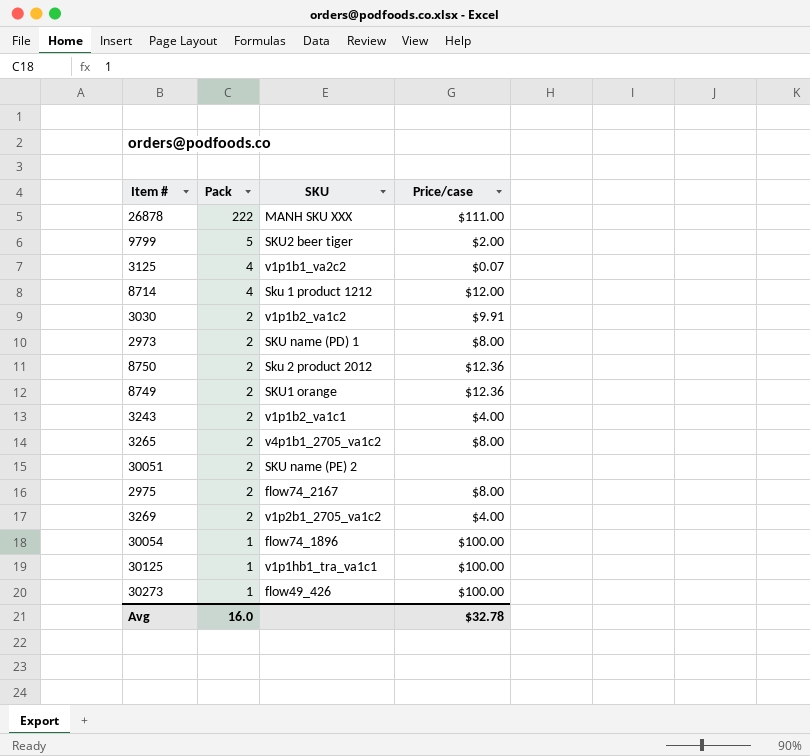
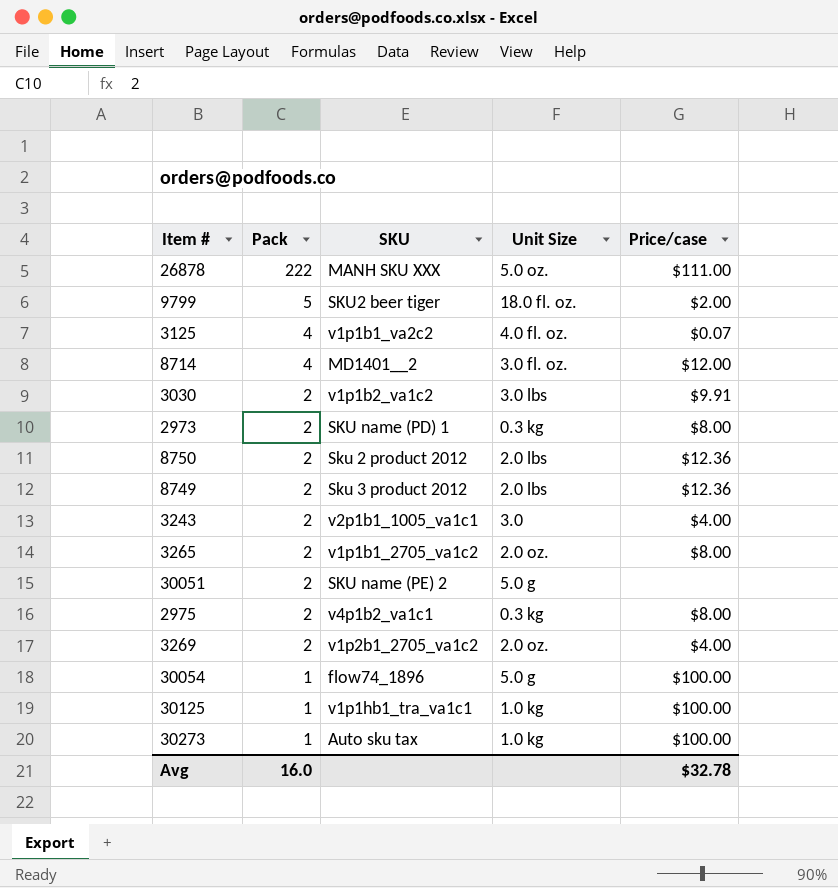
column Unit Size | position: none -> 4
8714 | SKU: Sku 1 product 1212 -> MD1401__2
8749 | SKU: SKU1 orange -> Sku 3 product 2012
3243 | SKU: v1p1b2_va1c1 -> v2p1b1_1005_va1c1
3265 | SKU: v4p1b1_2705_va1c2 -> v1p1b1_2705_va1c2
2975 | SKU: flow74_2167 -> v4p1b2_va1c1
30273 | SKU: flow49_426 -> Auto sku tax

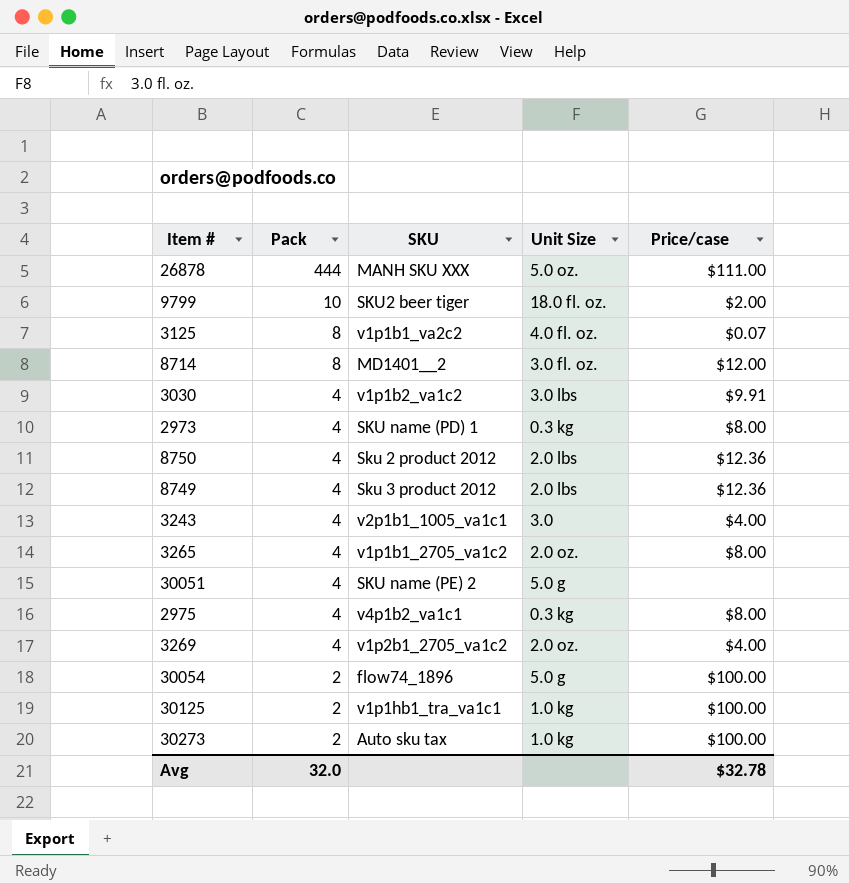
26878 | Pack: 222 -> 444
9799 | Pack: 5 -> 10
3125 | Pack: 4 -> 8
8714 | Pack: 4 -> 8
3030 | Pack: 2 -> 4
2973 | Pack: 2 -> 4
8750 | Pack: 2 -> 4
8749 | Pack: 2 -> 4
3243 | Pack: 2 -> 4
3265 | Pack: 2 -> 4
30051 | Pack: 2 -> 4
2975 | Pack: 2 -> 4
3269 | Pack: 2 -> 4
30054 | Pack: 1 -> 2
30125 | Pack: 1 -> 2
30273 | Pack: 1 -> 2
Avg | Pack: 16.0 -> 32.0

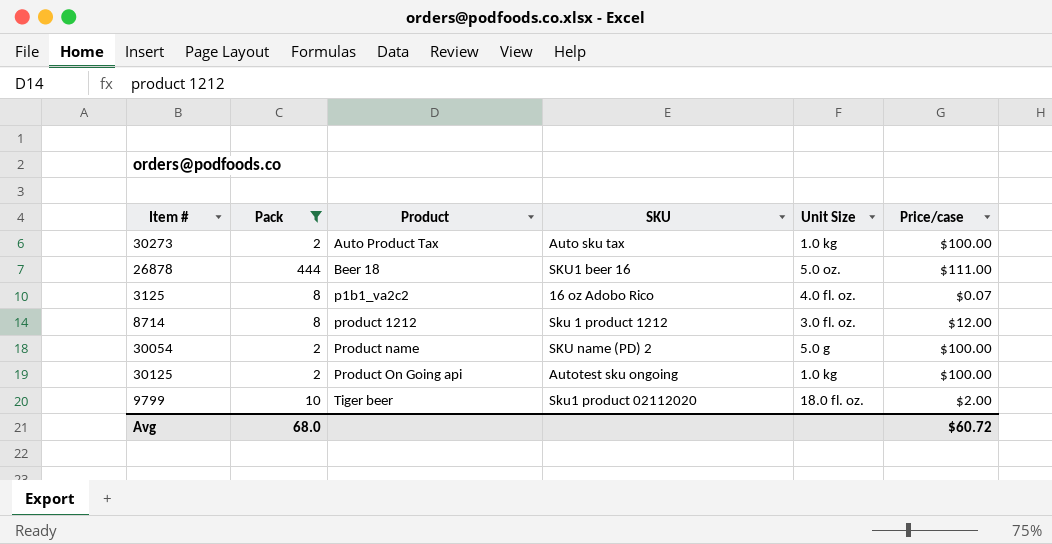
filter: none -> Pack != 4
row order: Pack descending -> Product ascending
column Product | position: none -> 3
26878 | SKU: MANH SKU XXX -> SKU1 beer 16
3125 | SKU: v1p1b1_va2c2 -> 16 oz Adobo Rico
8714 | SKU: MD1401__2 -> Sku 1 product 1212
30054 | SKU: flow74_1896 -> SKU name (PD) 2
30125 | SKU: v1p1hb1_tra_va1c1 -> Autotest sku ongoing
9799 | SKU: SKU2 beer tiger -> Sku1 product 02112020
Avg | Pack: 32.0 -> 68.0
Avg | Price/case: $32.78 -> $60.72

